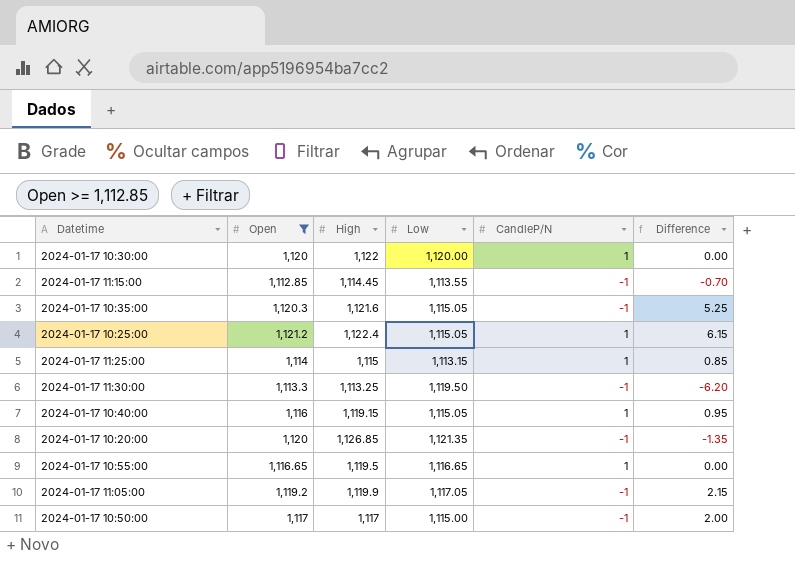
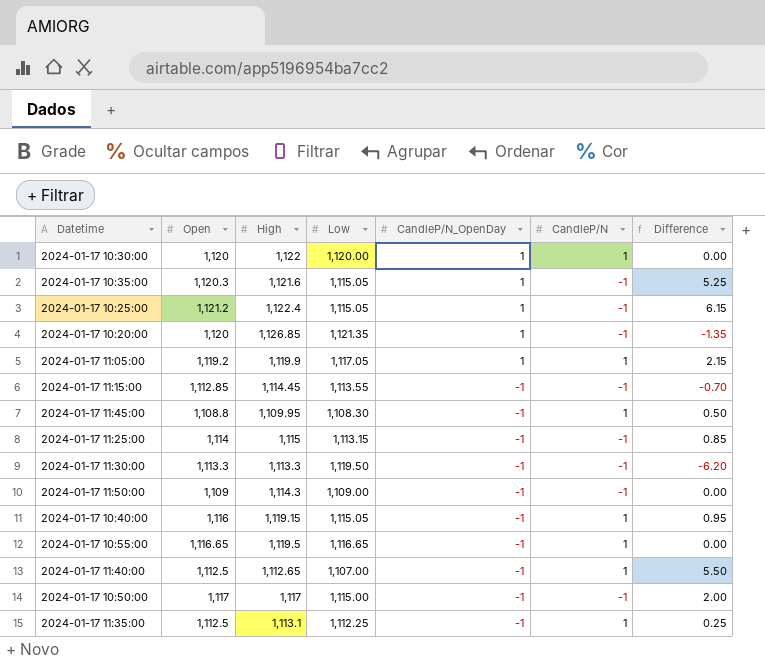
filter: Open >= 1,112.85 -> none
row order: none -> CandleP/N_OpenDay descending
column CandleP/N_OpenDay | position: none -> 5
2024-01-17 10:25:00 | CandleP/N: 1 -> -1
2024-01-17 11:05:00 | CandleP/N: -1 -> 1
2024-01-17 11:25:00 | CandleP/N: 1 -> -1
2024-01-17 11:30:00 | High: 1,113.25 -> 1,113.3

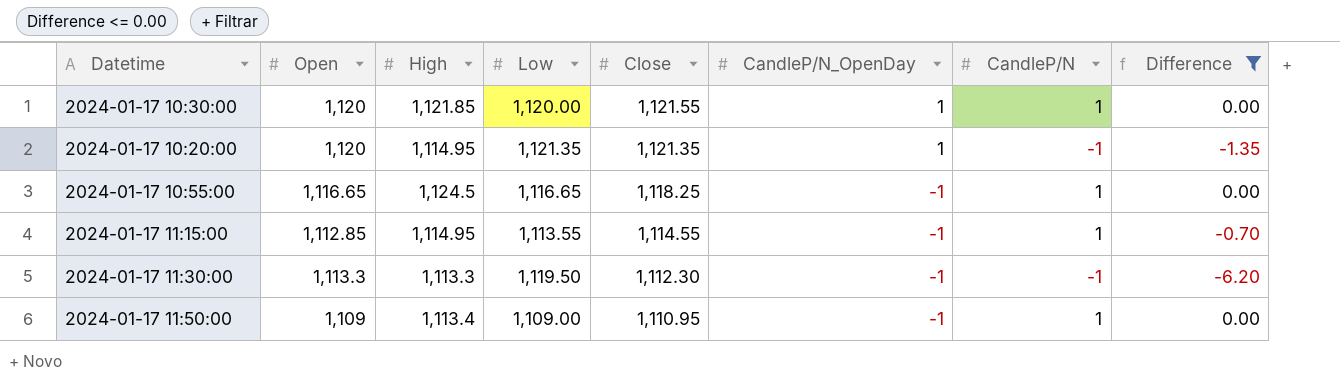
filter: none -> Difference <= 0.00
row order: CandleP/N_OpenDay descending -> Close descending
column Close | position: none -> 5
2024-01-17 10:30:00 | High: 1,122 -> 1,121.85
2024-01-17 10:20:00 | High: 1,126.85 -> 1,114.95
2024-01-17 10:55:00 | High: 1,119.5 -> 1,124.5
2024-01-17 11:15:00 | High: 1,114.45 -> 1,114.95
2024-01-17 11:15:00 | CandleP/N: -1 -> 1
2024-01-17 11:50:00 | High: 1,114.3 -> 1,113.4
2024-01-17 11:50:00 | CandleP/N: -1 -> 1

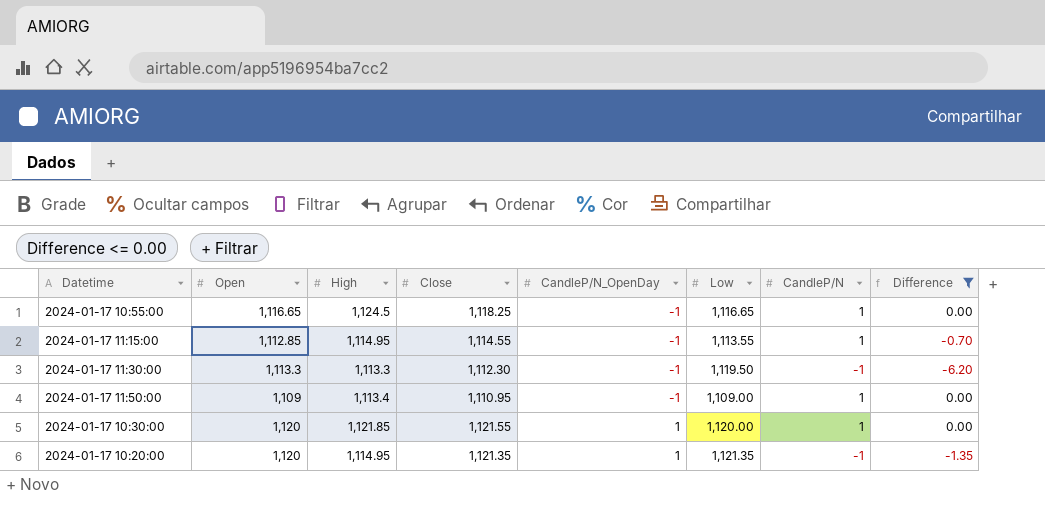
row order: Close descending -> CandleP/N_OpenDay ascending
column Low | position: 4 -> 6

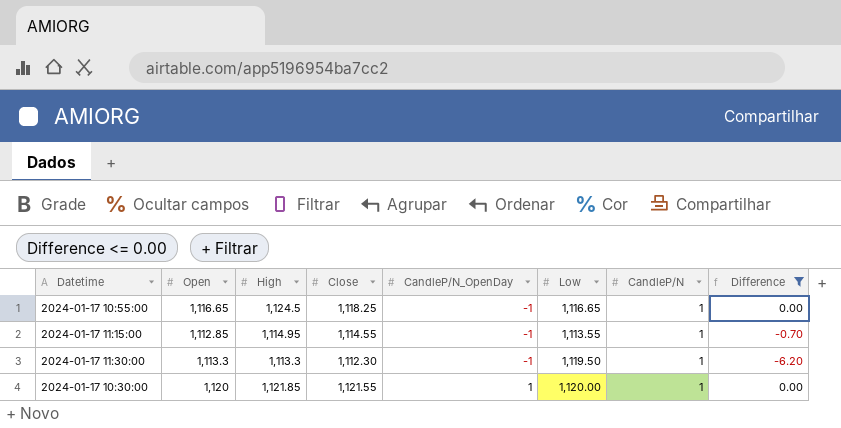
row 2024-01-17 11:50:00: 1,109 | 1,113.4 | 1,110.95 | -1 | 1,109.00 | 1 | 0.00 -> none
row 2024-01-17 10:20:00: 1,120 | 1,114.95 | 1,121.35 | 1 | 1,121.35 | -1 | -1.35 -> none
2024-01-17 11:30:00 | CandleP/N: -1 -> 1

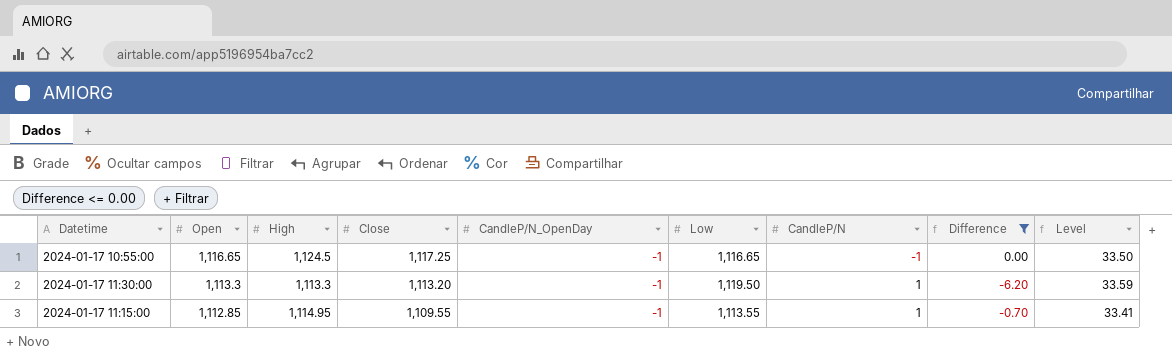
row order: CandleP/N_OpenDay ascending -> Open descending
column Level | formula: none -> [Low] * 0.03
row 2024-01-17 10:30:00: 1,120 | 1,121.85 | 1,121.55 | 1 | 1,120.00 | 1 | 0.00 -> none
2024-01-17 10:55:00 | Close: 1,118.25 -> 1,117.25
2024-01-17 10:55:00 | CandleP/N: 1 -> -1
2024-01-17 11:30:00 | Close: 1,112.30 -> 1,113.20
2024-01-17 11:15:00 | Close: 1,114.55 -> 1,109.55

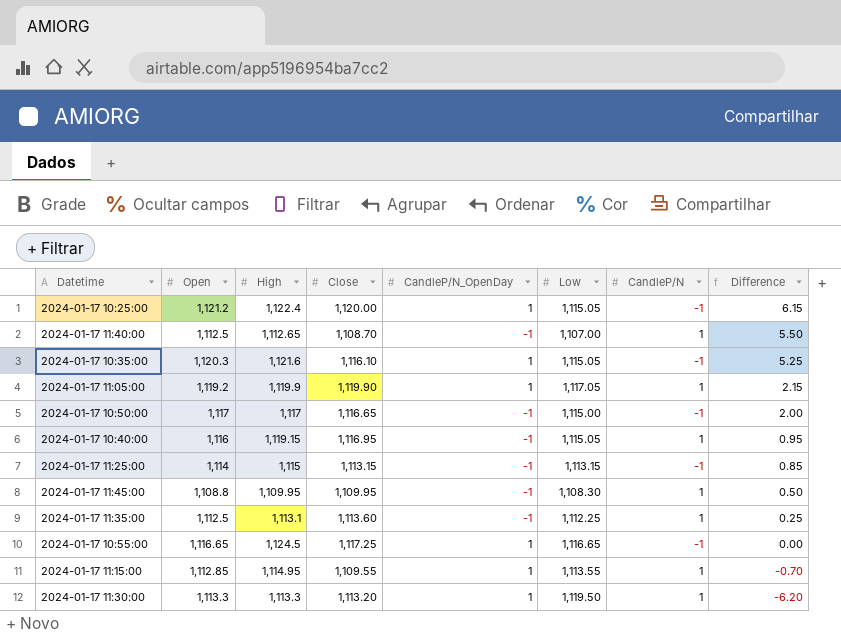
filter: Difference <= 0.00 -> none
row order: Open descending -> Difference descending
column Level | formula: [Low] * 0.03 -> none
2024-01-17 10:55:00 | CandleP/N_OpenDay: -1 -> 1
2024-01-17 11:15:00 | CandleP/N_OpenDay: -1 -> 1
2024-01-17 11:30:00 | CandleP/N_OpenDay: -1 -> 1

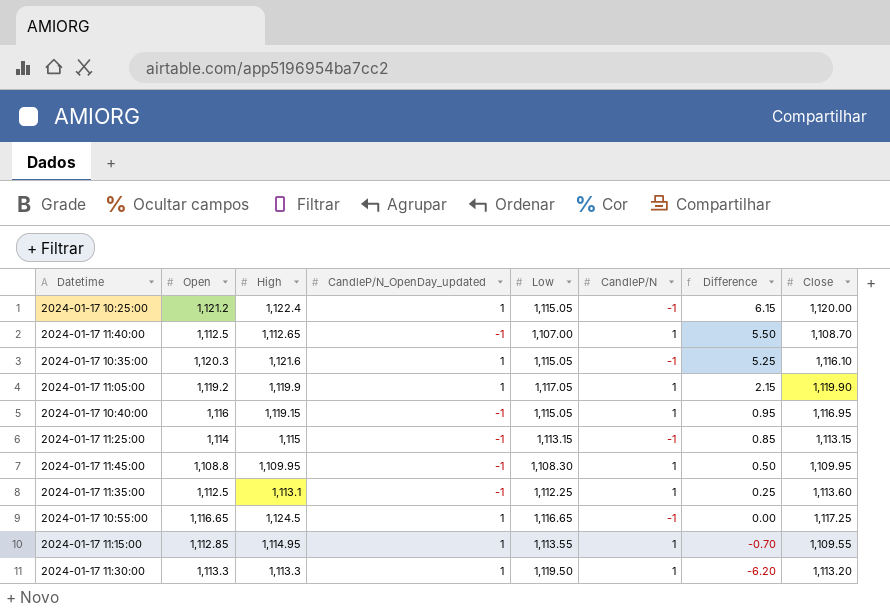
column name: CandleP/N_OpenDay -> CandleP/N_OpenDay_updated
column Close | position: 4 -> 8
row 2024-01-17 10:50:00: 1,117 | 1,117 | 1,116.65 | -1 | 1,115.00 | -1 | 2.00 -> none

